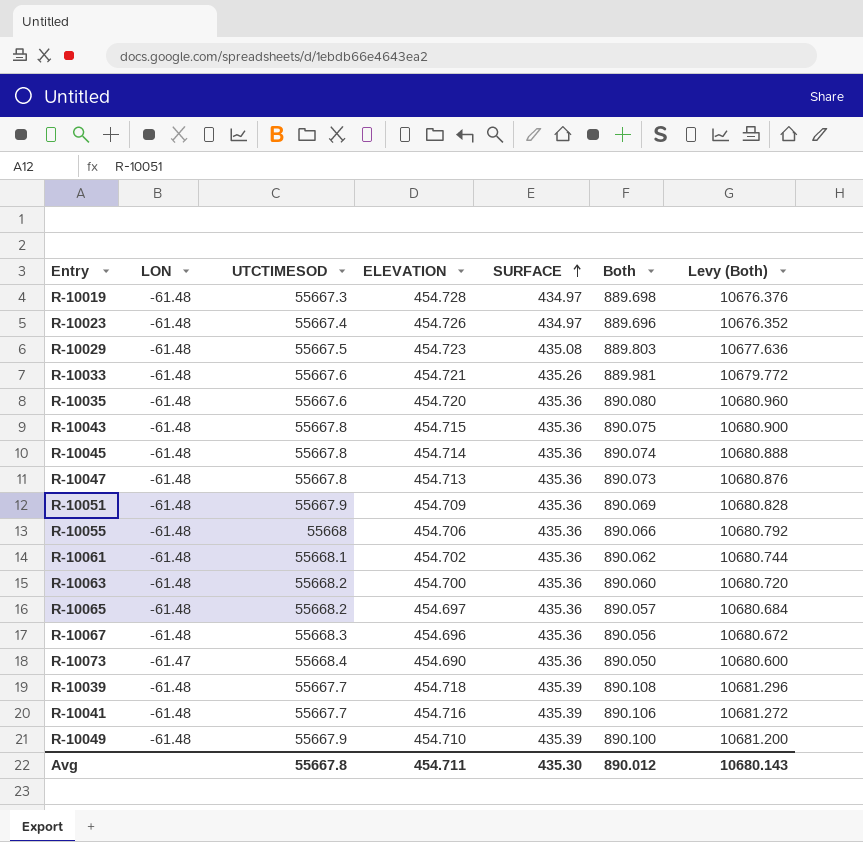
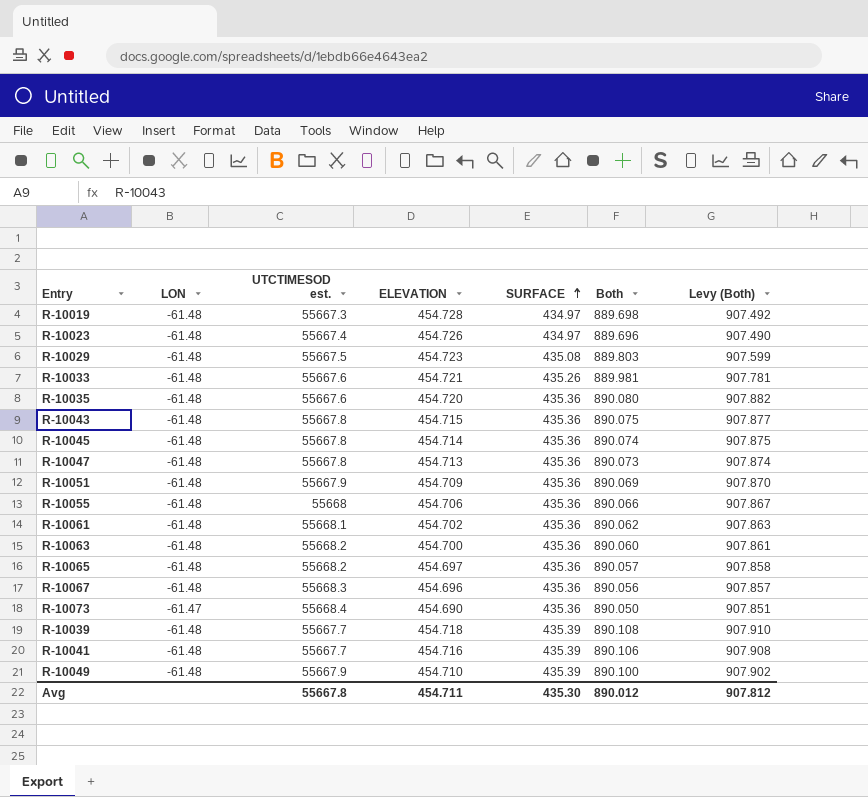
column name: UTCTIMESOD -> UTCTIMESOD est.
column Levy (Both) | formula: [Both] * 12 -> [Both] * 1.02
Avg | Levy (Both): 10680.143 -> 907.812

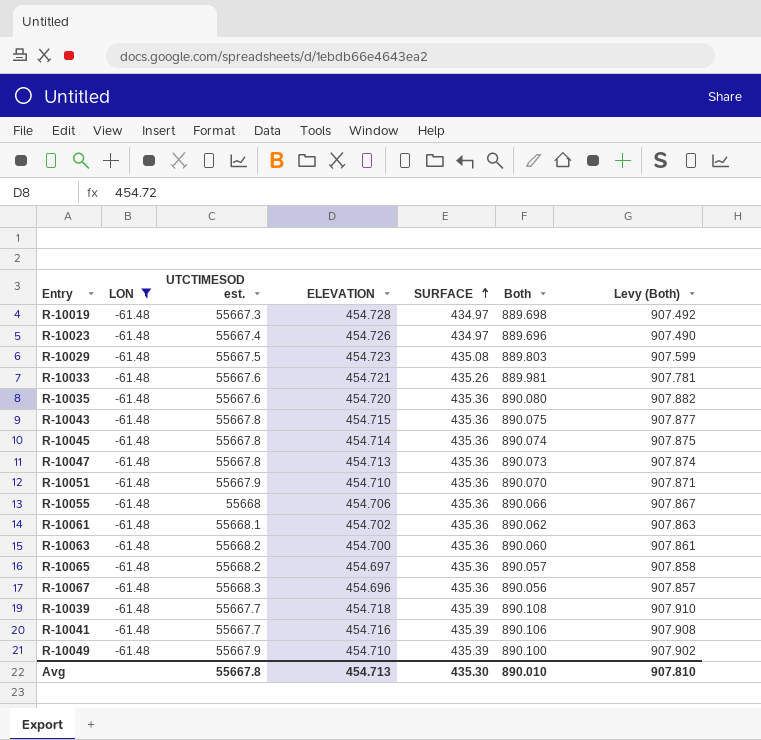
filter: none -> LON = -61.48
R-10051 | ELEVATION: 454.709 -> 454.710
R-10051 | Both: 890.069 -> 890.070
R-10051 | Levy (Both): 907.870 -> 907.871
Avg | ELEVATION: 454.711 -> 454.713
Avg | Both: 890.012 -> 890.010
Avg | Levy (Both): 907.812 -> 907.810

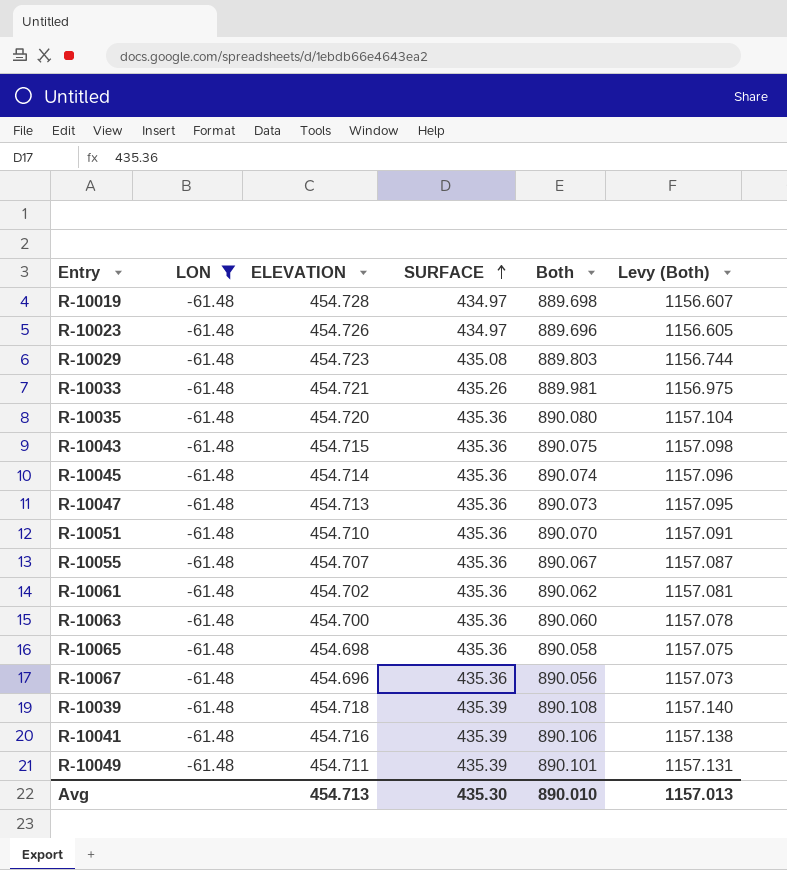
column UTCTIMESOD est. | position: 3 -> none
column Levy (Both) | formula: [Both] * 1.02 -> [Both] * 1.3
R-10055 | ELEVATION: 454.706 -> 454.707
R-10055 | Both: 890.066 -> 890.067
R-10065 | ELEVATION: 454.697 -> 454.698
R-10065 | Both: 890.057 -> 890.058
R-10049 | ELEVATION: 454.710 -> 454.711
R-10049 | Both: 890.100 -> 890.101
Avg | Levy (Both): 907.810 -> 1157.013

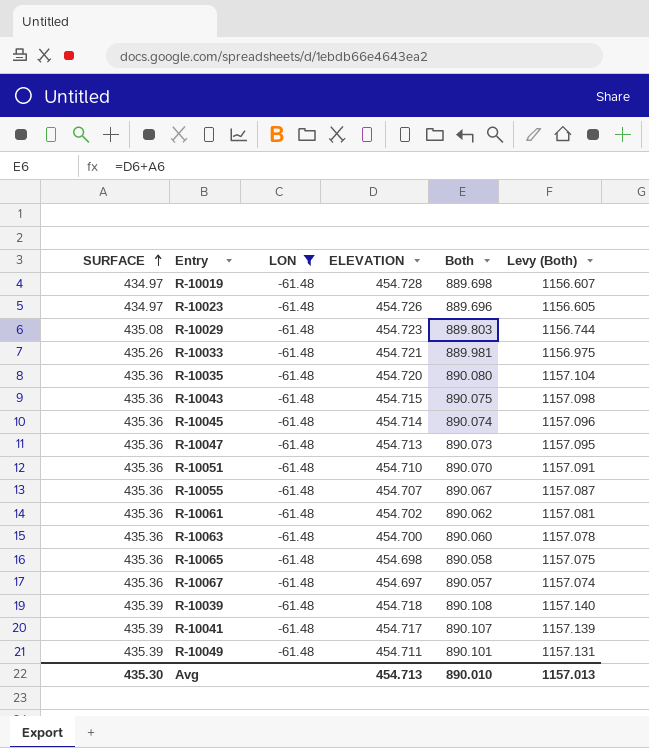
column SURFACE | position: 4 -> 1
R-10067 | ELEVATION: 454.696 -> 454.697
R-10067 | Both: 890.056 -> 890.057
R-10067 | Levy (Both): 1157.073 -> 1157.074
R-10041 | ELEVATION: 454.716 -> 454.717
R-10041 | Both: 890.106 -> 890.107
R-10041 | Levy (Both): 1157.138 -> 1157.139

